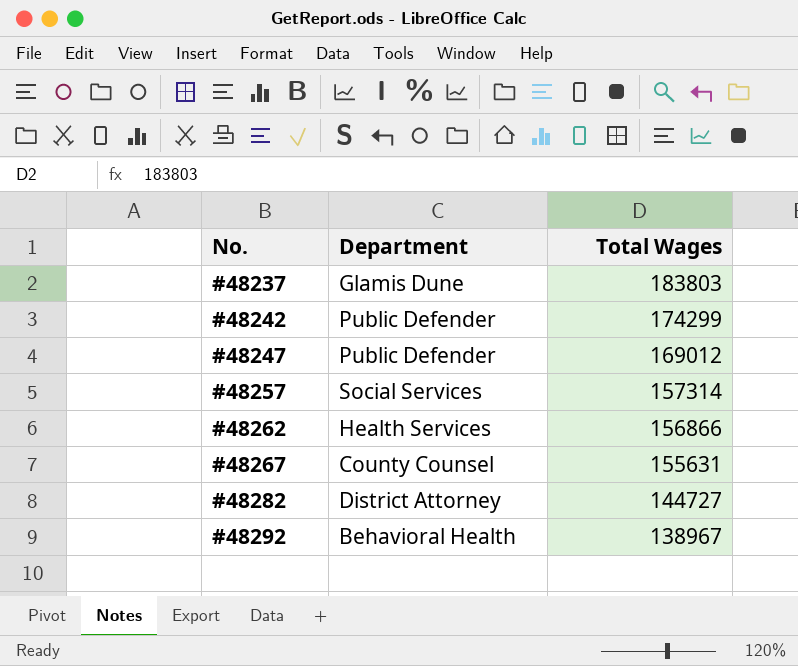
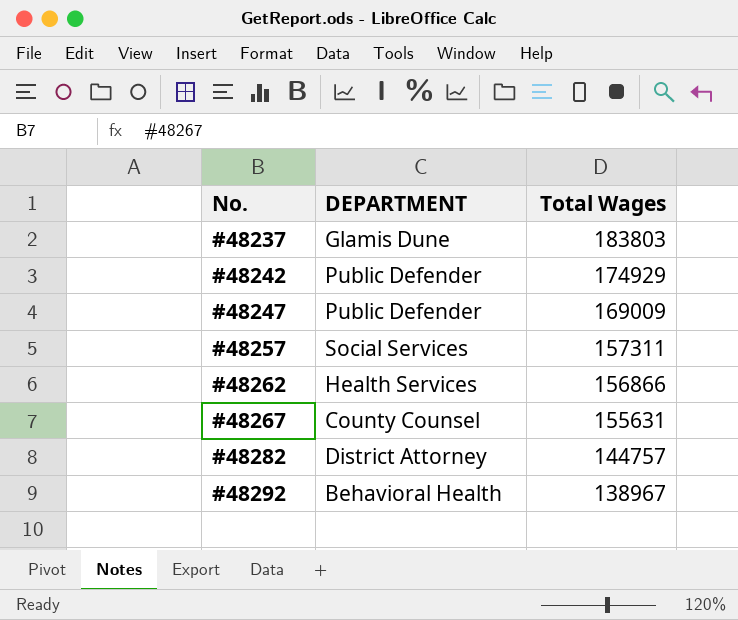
column name: Department -> DEPARTMENT
#48242 | Total Wages: 174299 -> 174929
#48247 | Total Wages: 169012 -> 169009
#48257 | Total Wages: 157314 -> 157311
#48282 | Total Wages: 144727 -> 144757

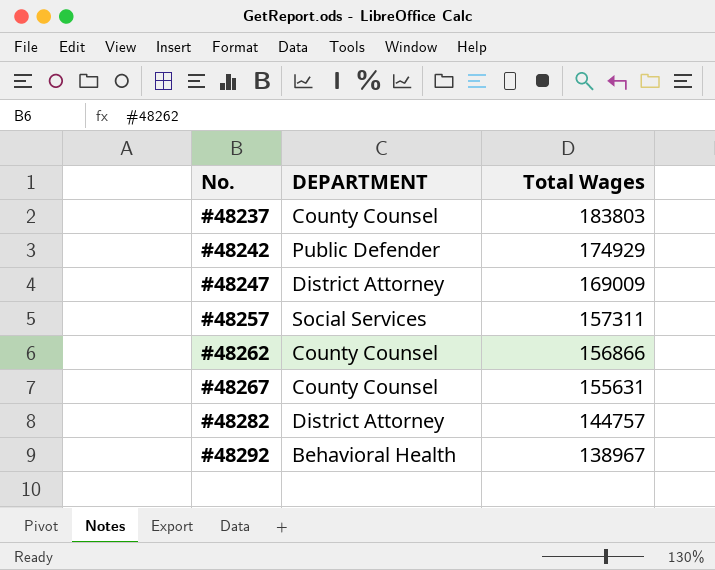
#48237 | DEPARTMENT: Glamis Dune -> County Counsel
#48247 | DEPARTMENT: Public Defender -> District Attorney
#48262 | DEPARTMENT: Health Services -> County Counsel

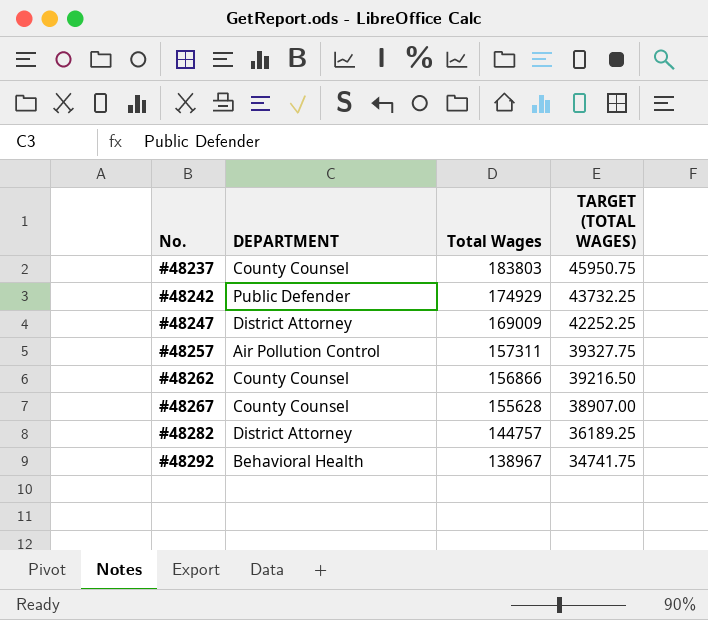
column TARGET (TOTAL WAGES) | formula: none -> [Total Wages] * 0.25
#48257 | DEPARTMENT: Social Services -> Air Pollution Control
#48267 | Total Wages: 155631 -> 155628

